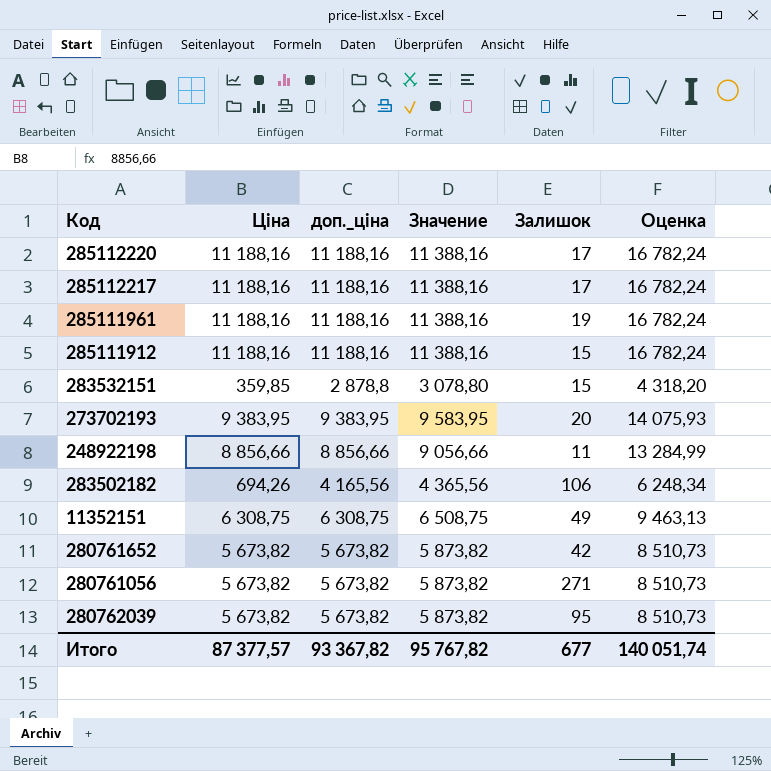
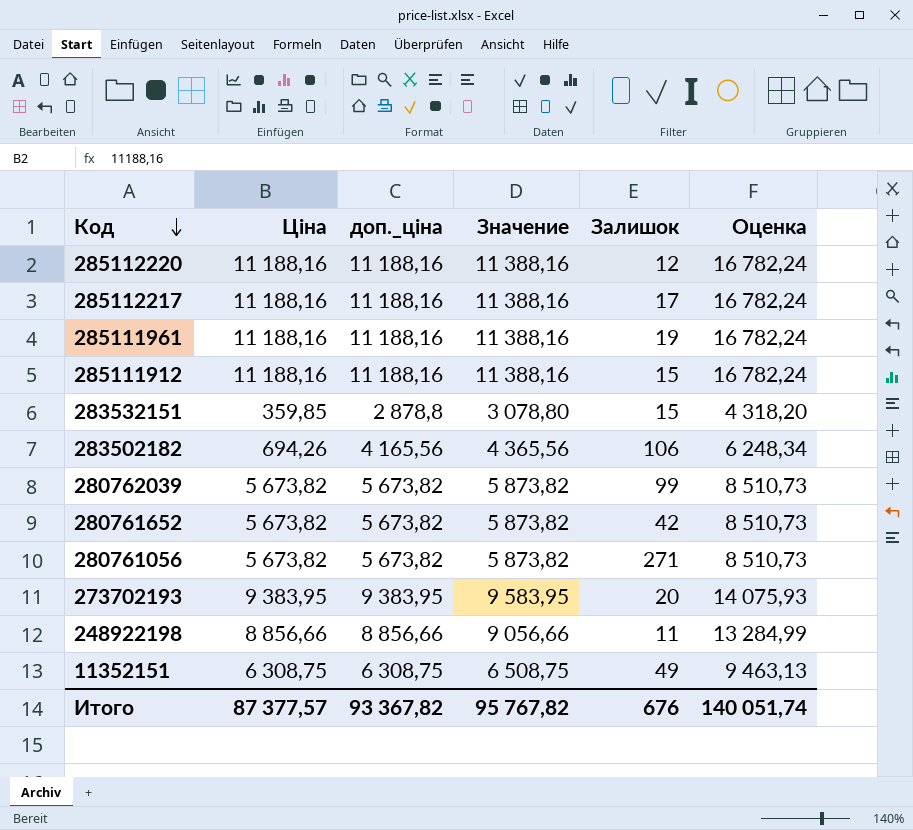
row order: none -> Код descending
285112220 | Залишок: 17 -> 12
280762039 | Залишок: 95 -> 99
Итого | Залишок: 677 -> 676

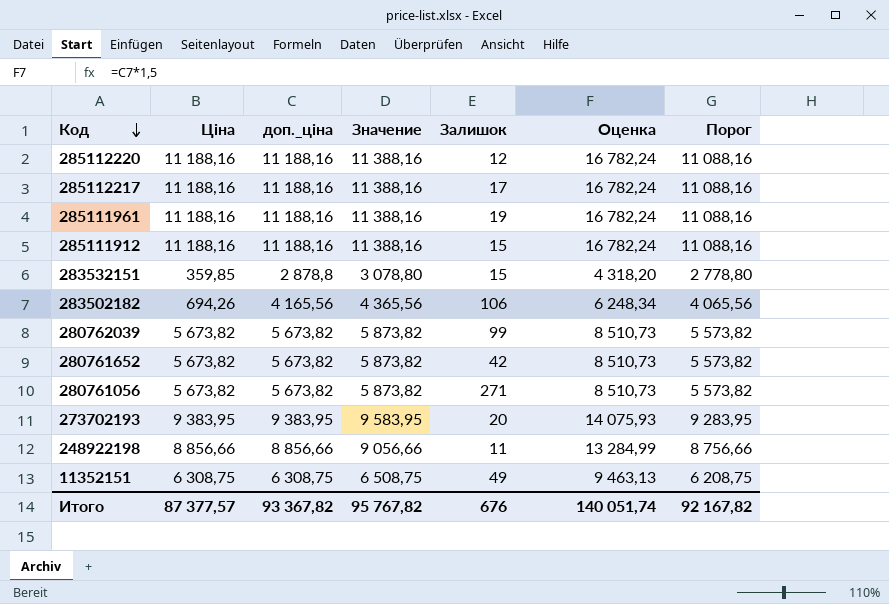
column Порог | formula: none -> [доп._ціна] - 100

